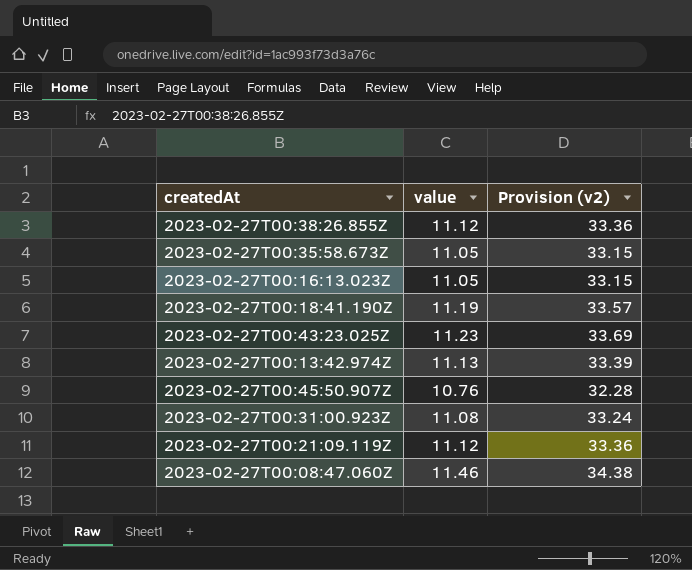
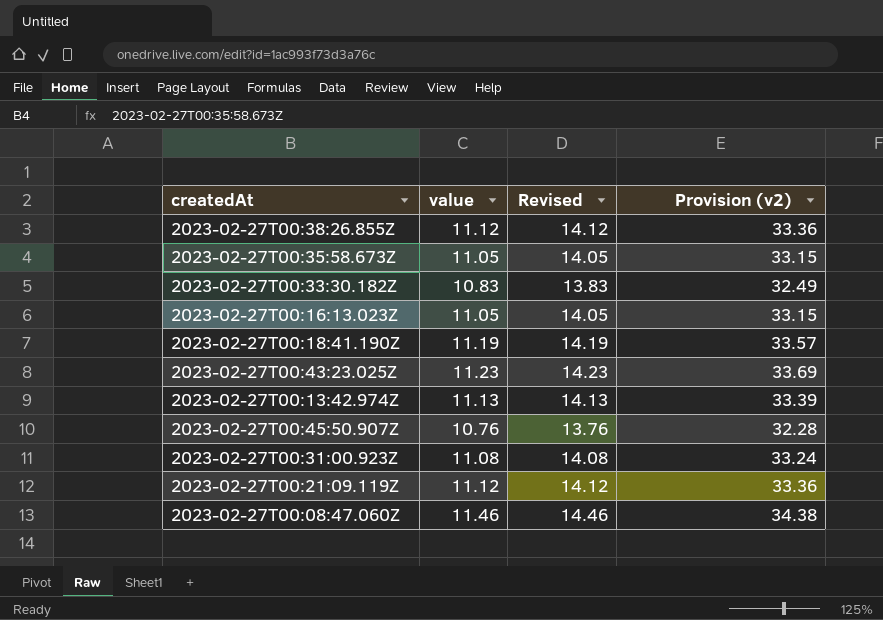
column Revised | formula: none -> [value] + 3
row 2023-02-27T00:33:30.182Z: none -> 10.83 | 13.83 | 32.49

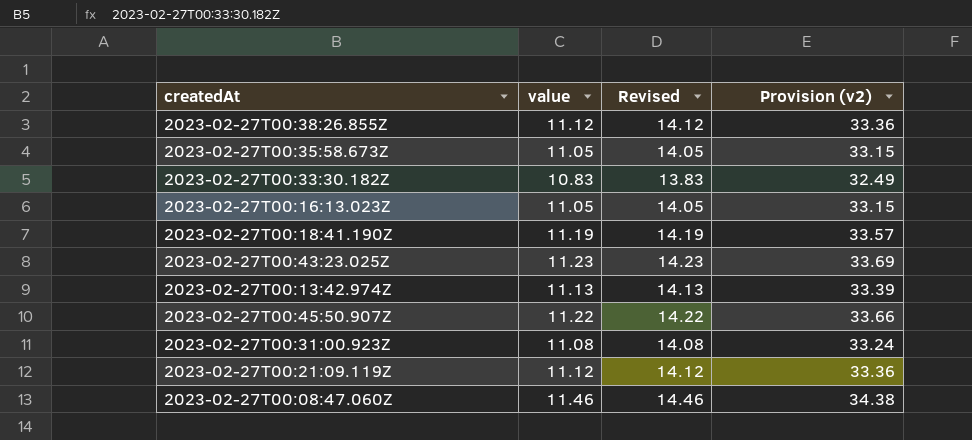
2023-02-27T00:45:50.907Z | value: 10.76 -> 11.22
2023-02-27T00:45:50.907Z | Revised: 13.76 -> 14.22
2023-02-27T00:45:50.907Z | Provision (v2): 32.28 -> 33.66

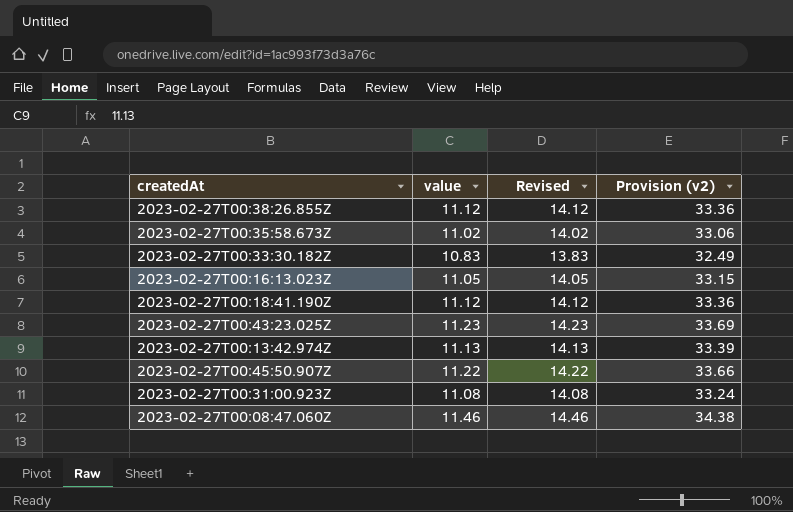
row 2023-02-27T00:21:09.119Z: 11.12 | 14.12 | 33.36 -> none
2023-02-27T00:35:58.673Z | value: 11.05 -> 11.02
2023-02-27T00:35:58.673Z | Revised: 14.05 -> 14.02
2023-02-27T00:35:58.673Z | Provision (v2): 33.15 -> 33.06
2023-02-27T00:18:41.190Z | value: 11.19 -> 11.12
2023-02-27T00:18:41.190Z | Revised: 14.19 -> 14.12
2023-02-27T00:18:41.190Z | Provision (v2): 33.57 -> 33.36

